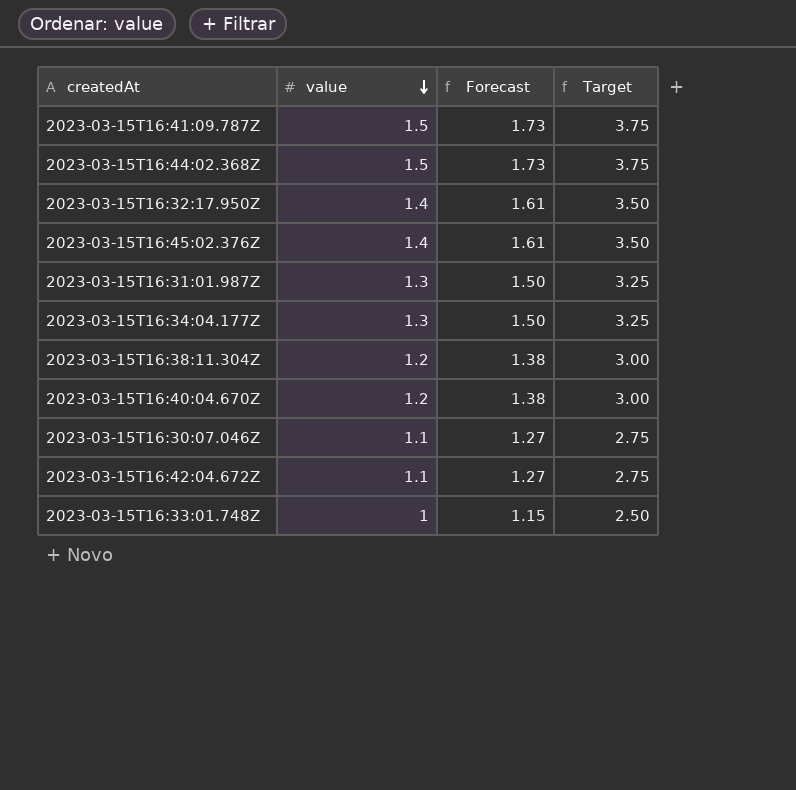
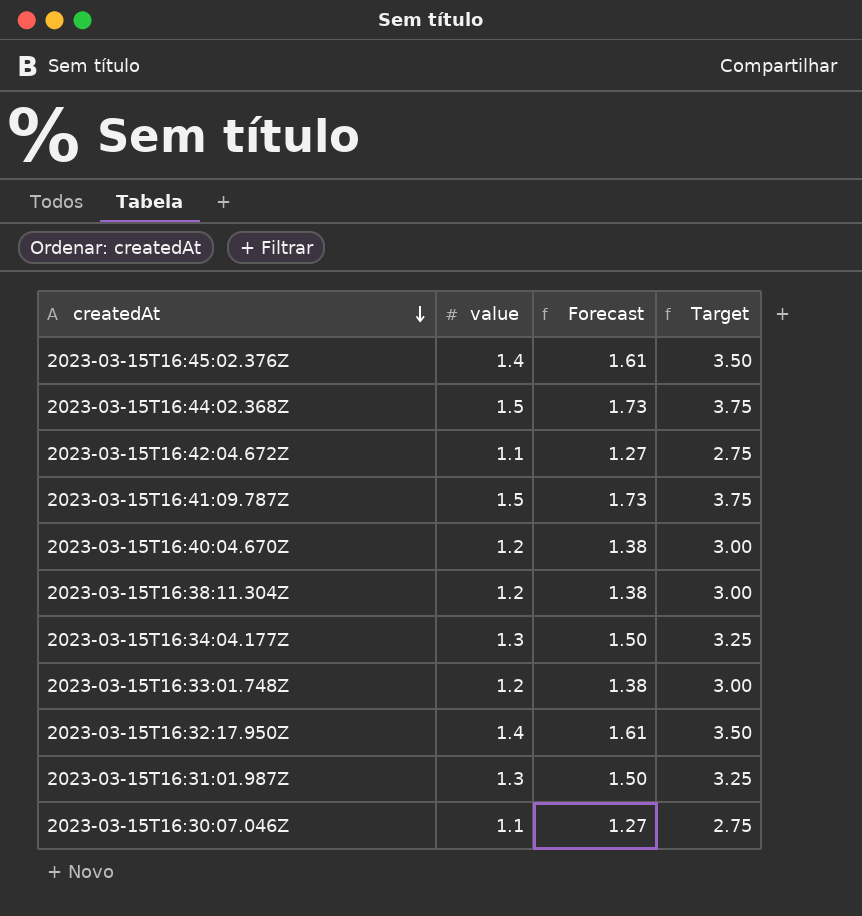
row order: value descending -> createdAt descending
2023-03-15T16:33:01.748Z | value: 1 -> 1.2
2023-03-15T16:33:01.748Z | Forecast: 1.15 -> 1.38
2023-03-15T16:33:01.748Z | Target: 2.50 -> 3.00

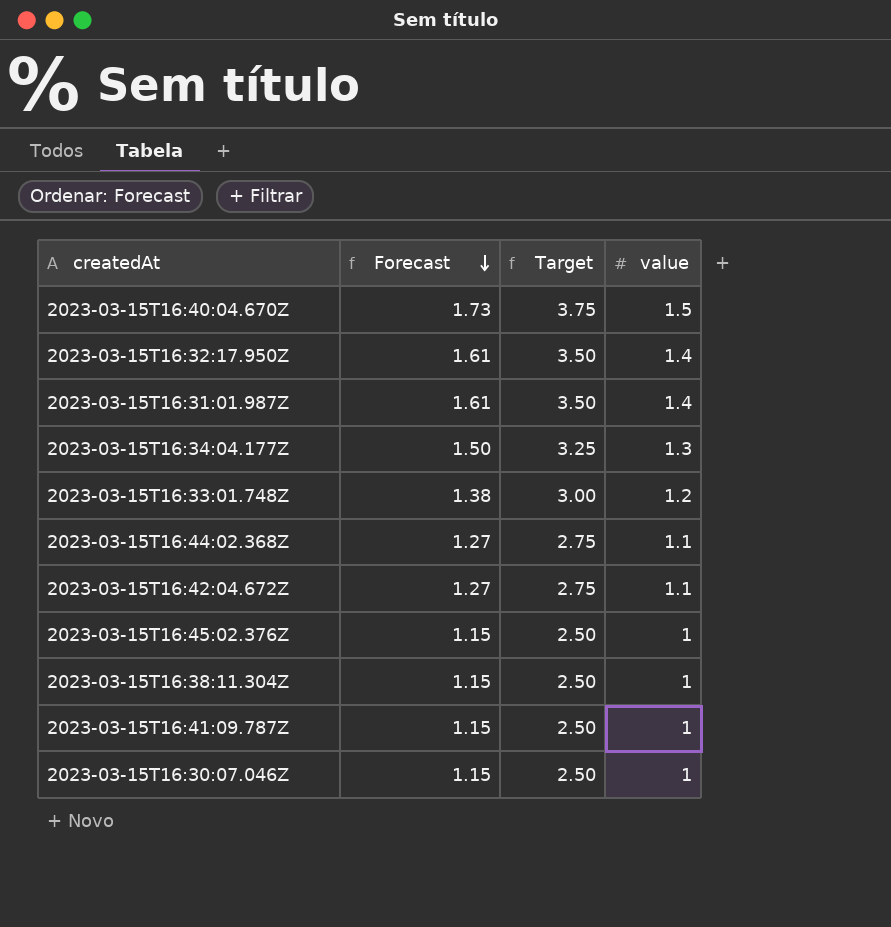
row order: createdAt descending -> Forecast descending
column value | position: 2 -> 4
2023-03-15T16:40:04.670Z | Forecast: 1.38 -> 1.73
2023-03-15T16:40:04.670Z | Target: 3.00 -> 3.75
2023-03-15T16:40:04.670Z | value: 1.2 -> 1.5
2023-03-15T16:31:01.987Z | Forecast: 1.50 -> 1.61
2023-03-15T16:31:01.987Z | Target: 3.25 -> 3.50
2023-03-15T16:31:01.987Z | value: 1.3 -> 1.4
2023-03-15T16:44:02.368Z | Forecast: 1.73 -> 1.27
2023-03-15T16:44:02.368Z | Target: 3.75 -> 2.75
2023-03-15T16:44:02.368Z | value: 1.5 -> 1.1
2023-03-15T16:45:02.376Z | Forecast: 1.61 -> 1.15
2023-03-15T16:45:02.376Z | Target: 3.50 -> 2.50
2023-03-15T16:45:02.376Z | value: 1.4 -> 1
2023-03-15T16:38:11.304Z | Forecast: 1.38 -> 1.15
2023-03-15T16:38:11.304Z | Target: 3.00 -> 2.50
2023-03-15T16:38:11.304Z | value: 1.2 -> 1
2023-03-15T16:41:09.787Z | Forecast: 1.73 -> 1.15
2023-03-15T16:41:09.787Z | Target: 3.75 -> 2.50
2023-03-15T16:41:09.787Z | value: 1.5 -> 1
2023-03-15T16:30:07.046Z | Forecast: 1.27 -> 1.15
2023-03-15T16:30:07.046Z | Target: 2.75 -> 2.50
2023-03-15T16:30:07.046Z | value: 1.1 -> 1

